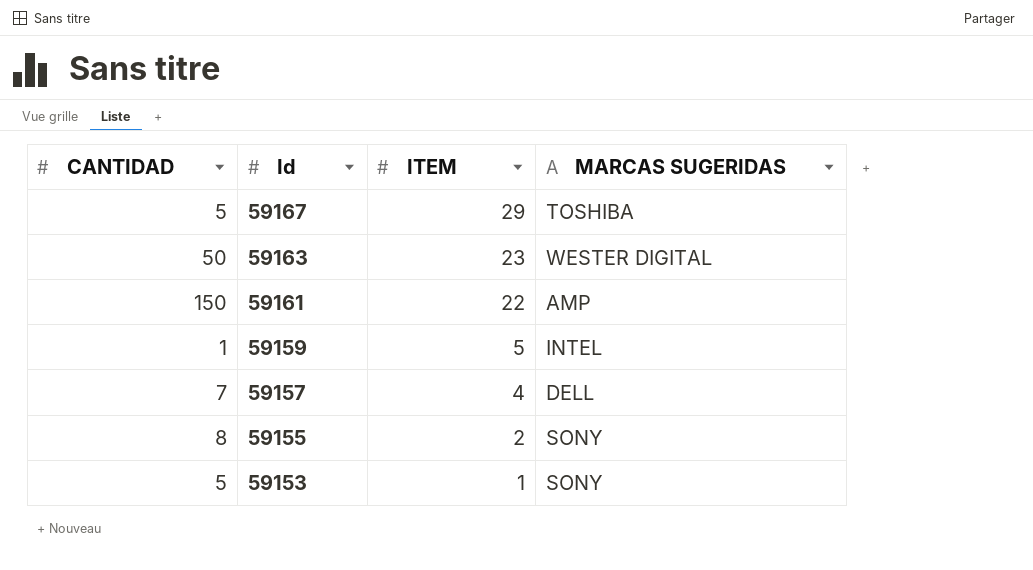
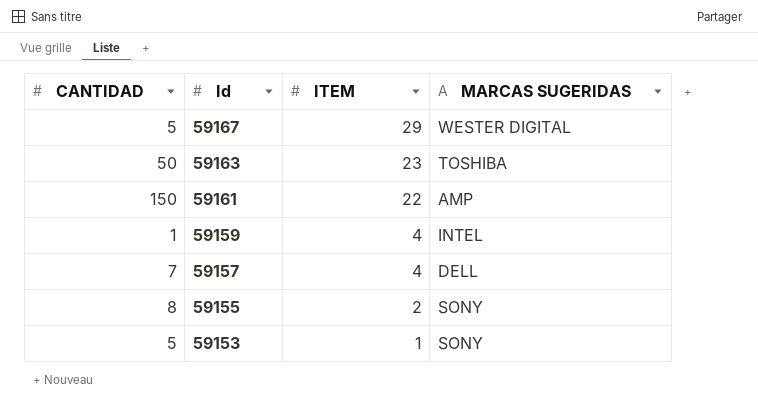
59167 | MARCAS SUGERIDAS: TOSHIBA -> WESTER DIGITAL
59163 | MARCAS SUGERIDAS: WESTER DIGITAL -> TOSHIBA
59159 | ITEM: 5 -> 4

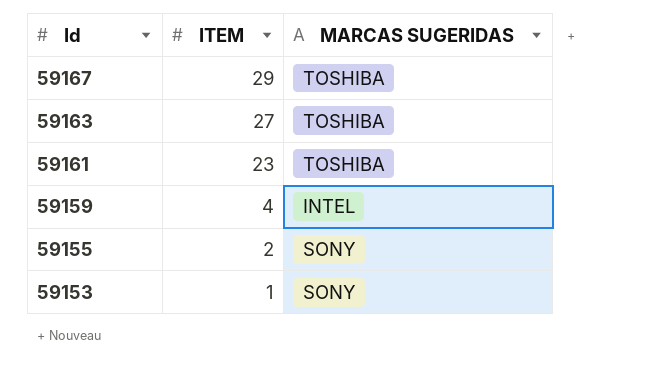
column CANTIDAD | position: 1 -> none
row 59157: 7 | 4 | DELL -> none
59167 | MARCAS SUGERIDAS: WESTER DIGITAL -> TOSHIBA
59163 | ITEM: 23 -> 27
59161 | ITEM: 22 -> 23
59161 | MARCAS SUGERIDAS: AMP -> TOSHIBA

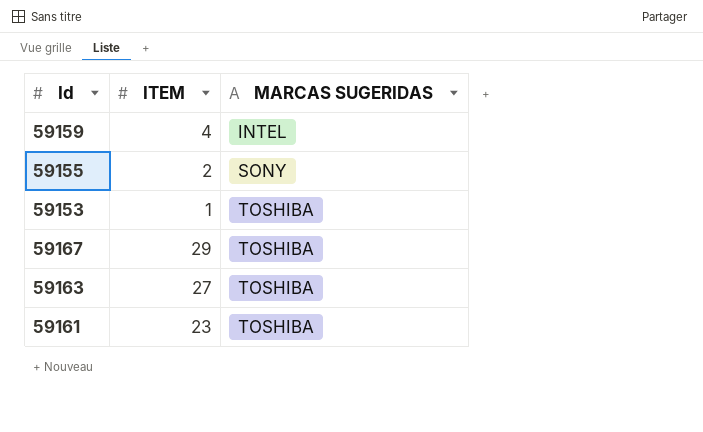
row order: Id descending -> MARCAS SUGERIDAS ascending
59153 | MARCAS SUGERIDAS: SONY -> TOSHIBA

